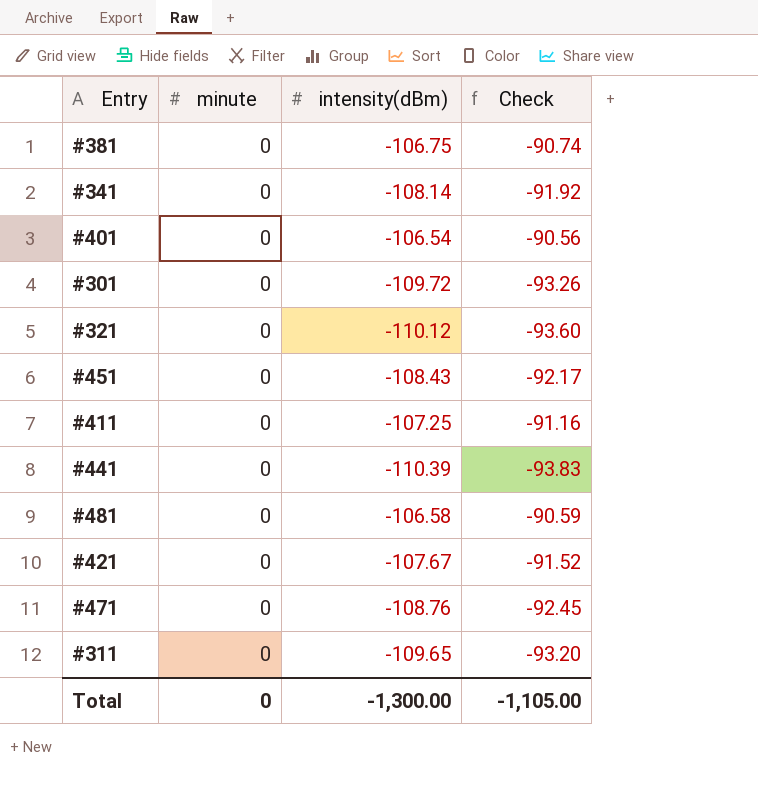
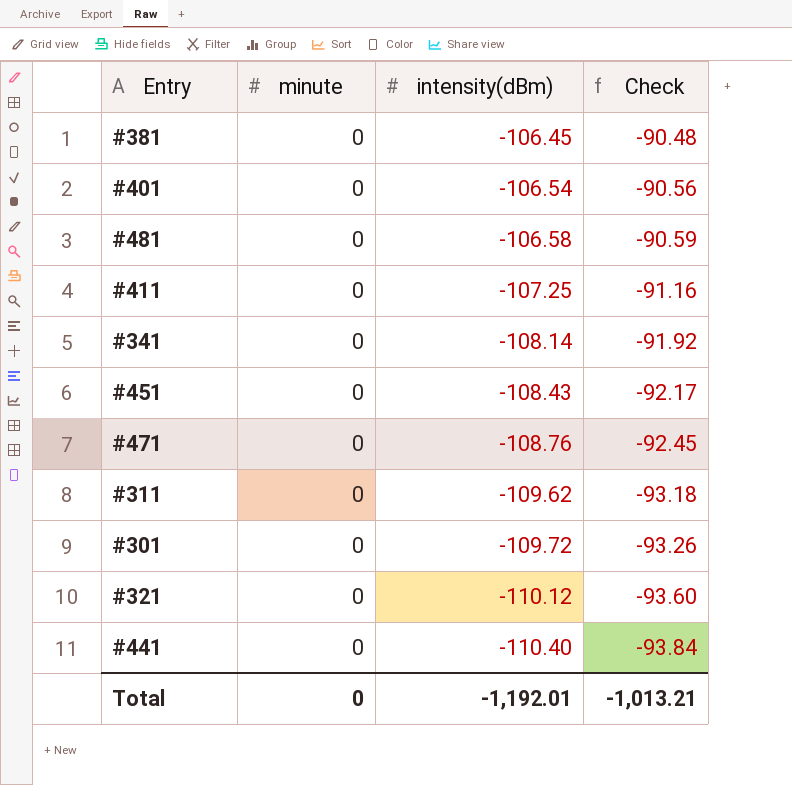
row order: none -> intensity(dBm) descending
row #421: 0 | -107.67 | -91.52 -> none
#381 | intensity(dBm): -106.75 -> -106.45
#381 | Check: -90.74 -> -90.48
#311 | intensity(dBm): -109.65 -> -109.62
#311 | Check: -93.20 -> -93.18
#441 | intensity(dBm): -110.39 -> -110.40
#441 | Check: -93.83 -> -93.84
Total | intensity(dBm): -1,300.00 -> -1,192.01
Total | Check: -1,105.00 -> -1,013.21

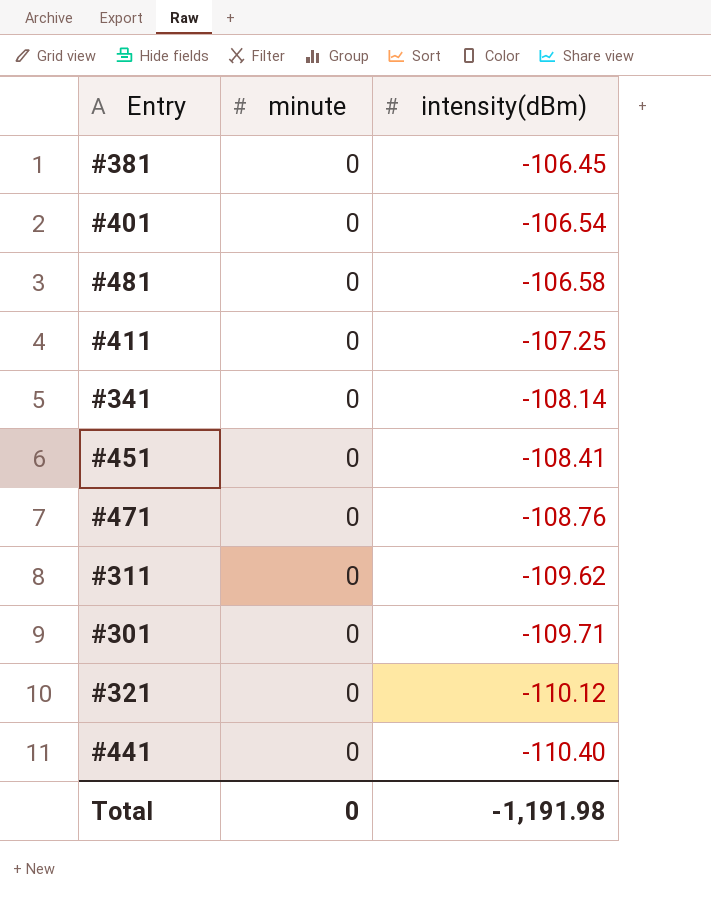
column Check | formula: [intensity(dBm)] * 0.85 -> none
#451 | intensity(dBm): -108.43 -> -108.41
#301 | intensity(dBm): -109.72 -> -109.71
Total | intensity(dBm): -1,192.01 -> -1,191.98

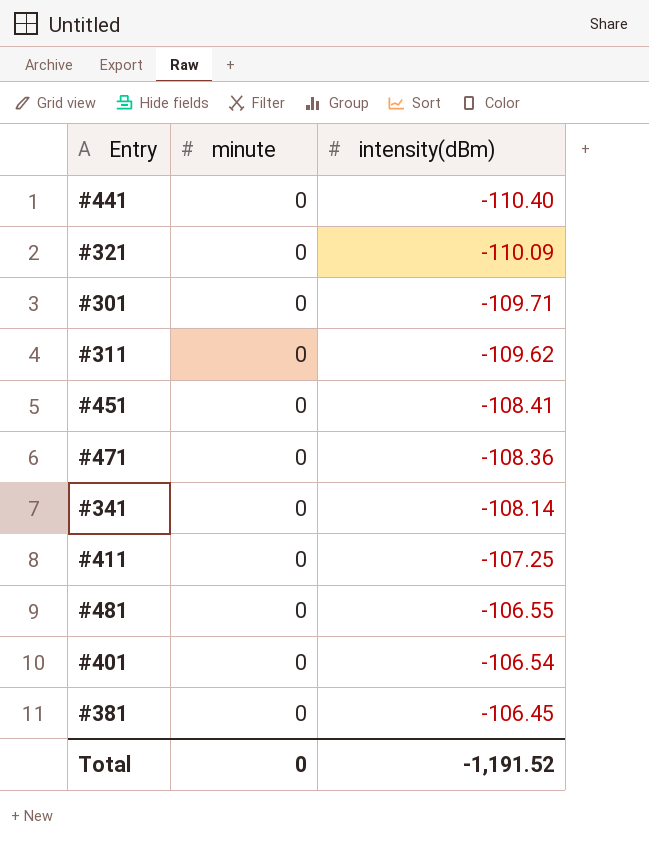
row order: intensity(dBm) descending -> intensity(dBm) ascending
#321 | intensity(dBm): -110.12 -> -110.09
#471 | intensity(dBm): -108.76 -> -108.36
#481 | intensity(dBm): -106.58 -> -106.55
Total | intensity(dBm): -1,191.98 -> -1,191.52

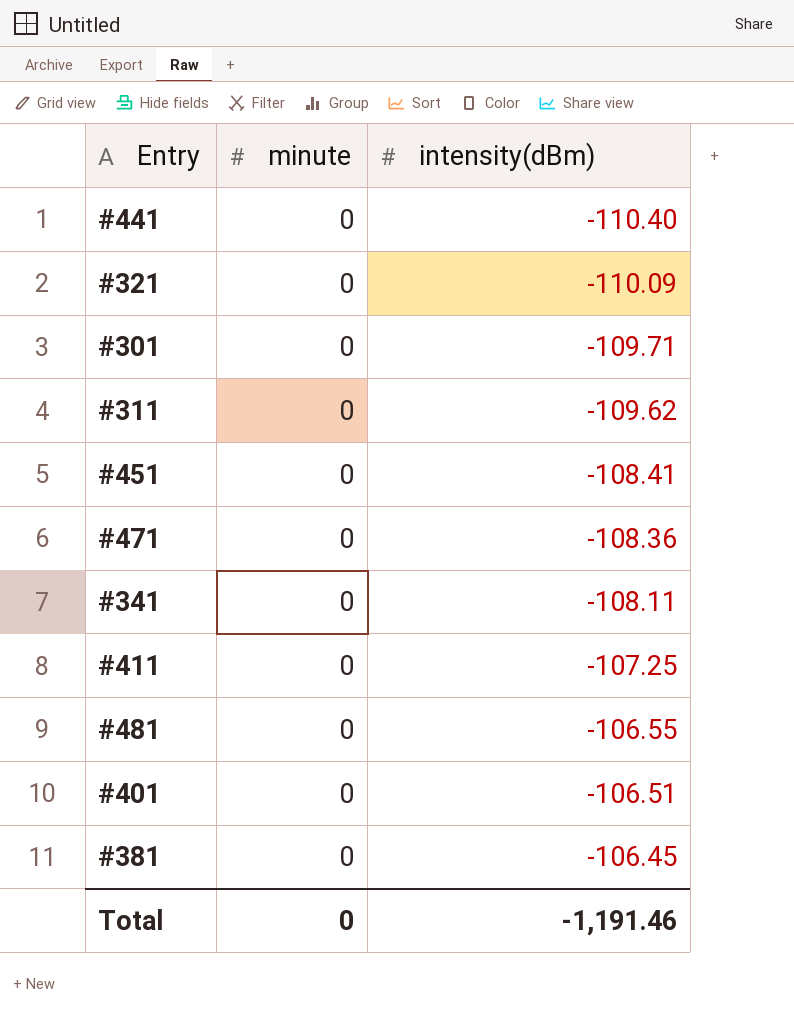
#341 | intensity(dBm): -108.14 -> -108.11
#401 | intensity(dBm): -106.54 -> -106.51
Total | intensity(dBm): -1,191.52 -> -1,191.46

